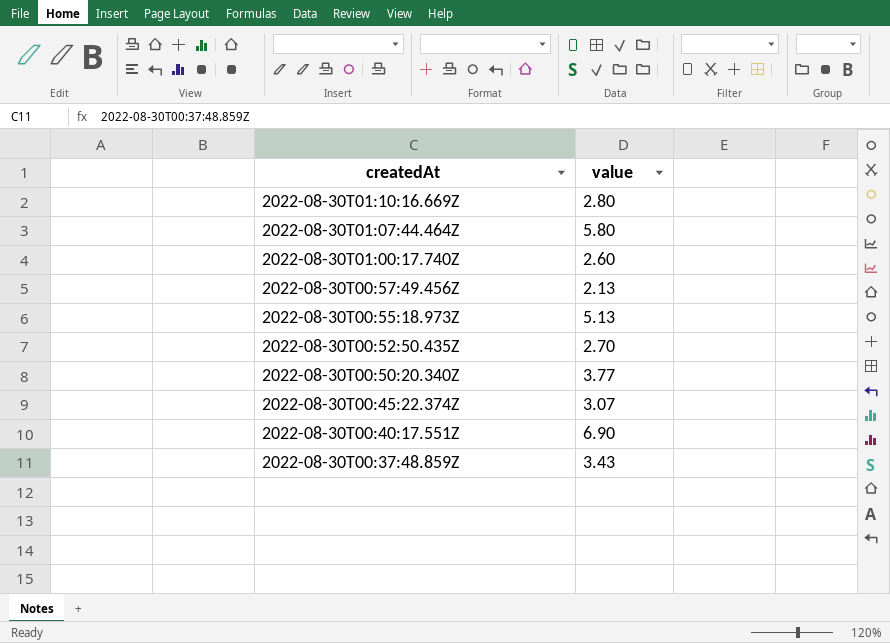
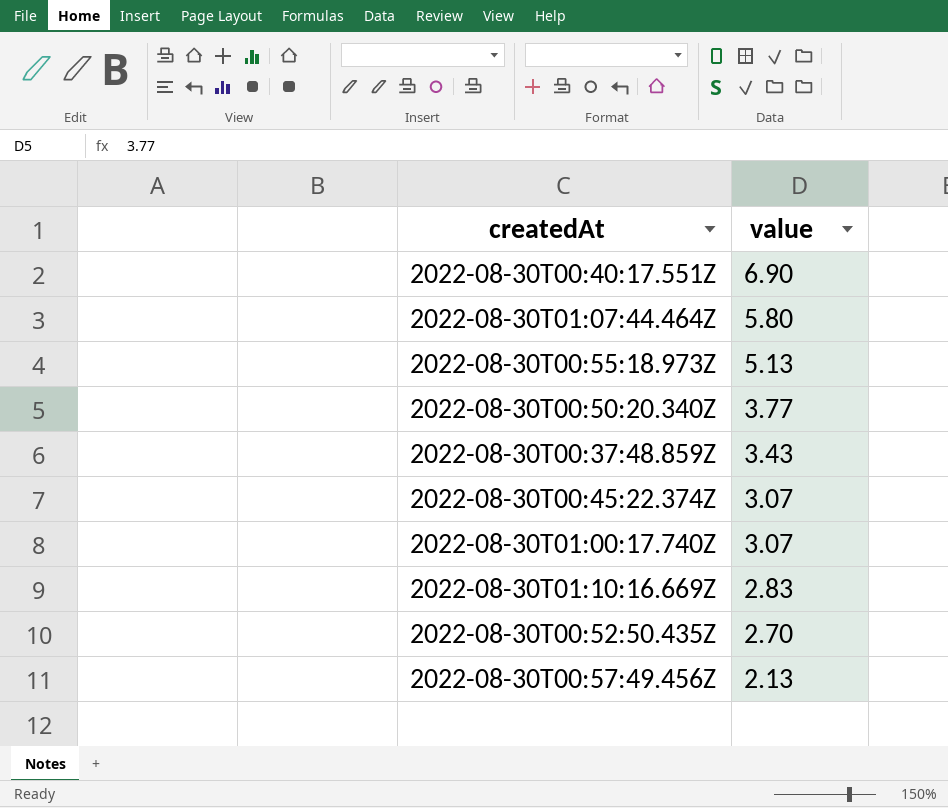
row order: createdAt descending -> value descending
2022-08-30T01:00:17.740Z | value: 2.60 -> 3.07
2022-08-30T01:10:16.669Z | value: 2.80 -> 2.83

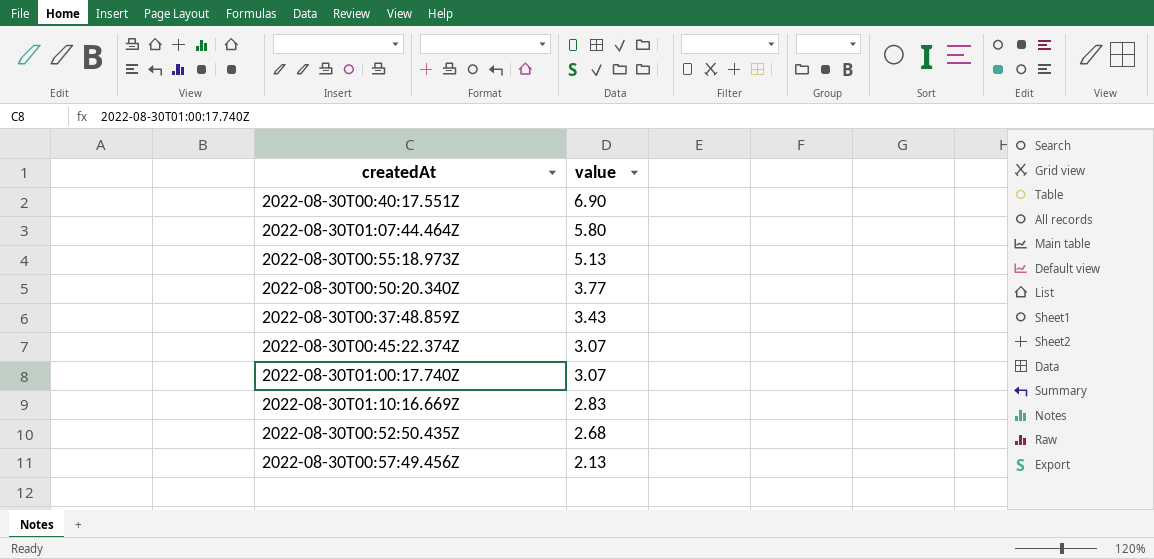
2022-08-30T00:52:50.435Z | value: 2.70 -> 2.68

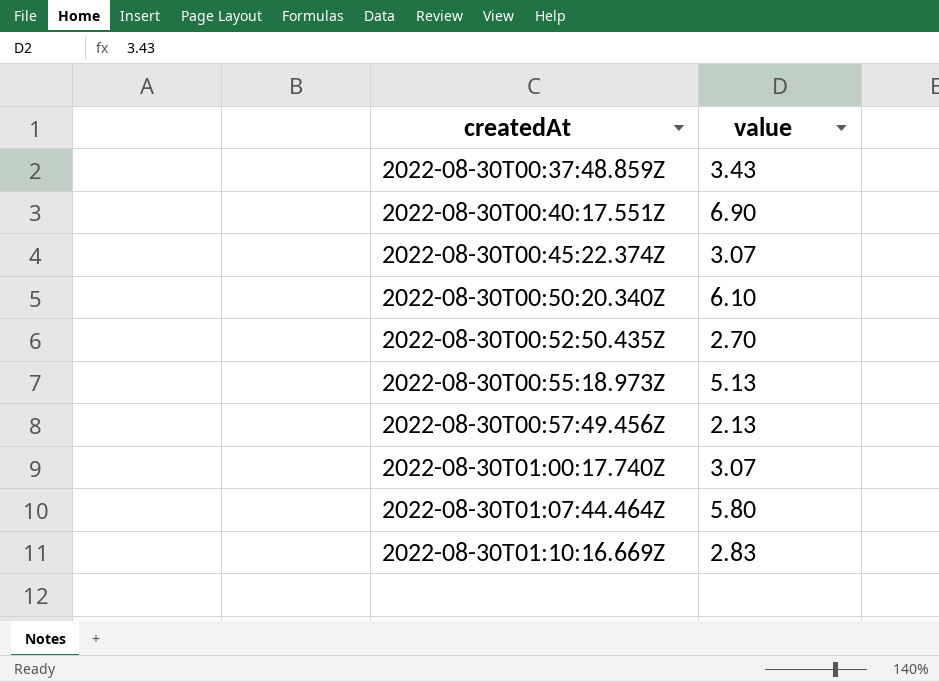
row order: value descending -> createdAt ascending
2022-08-30T00:50:20.340Z | value: 3.77 -> 6.10
2022-08-30T00:52:50.435Z | value: 2.68 -> 2.70

